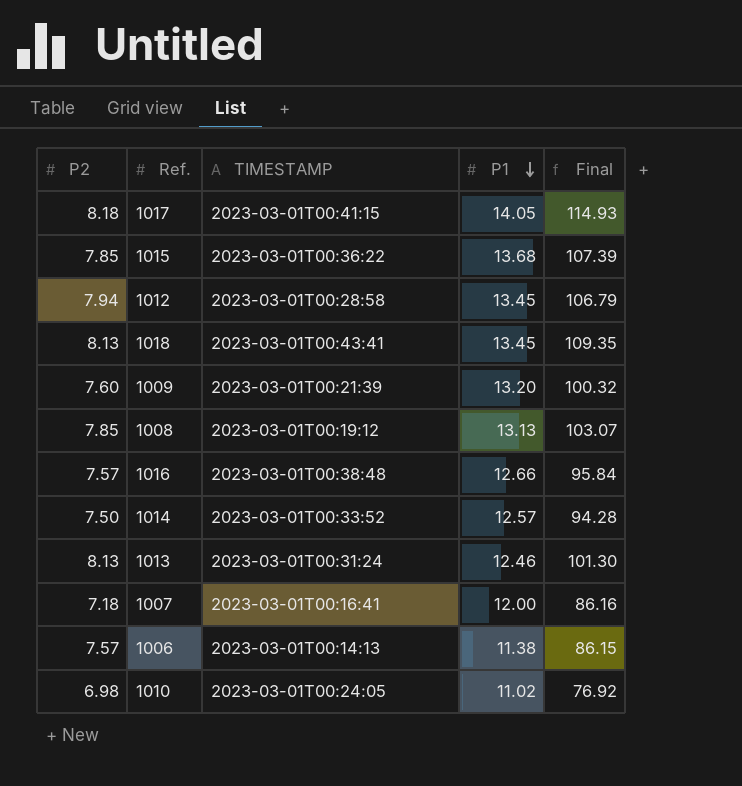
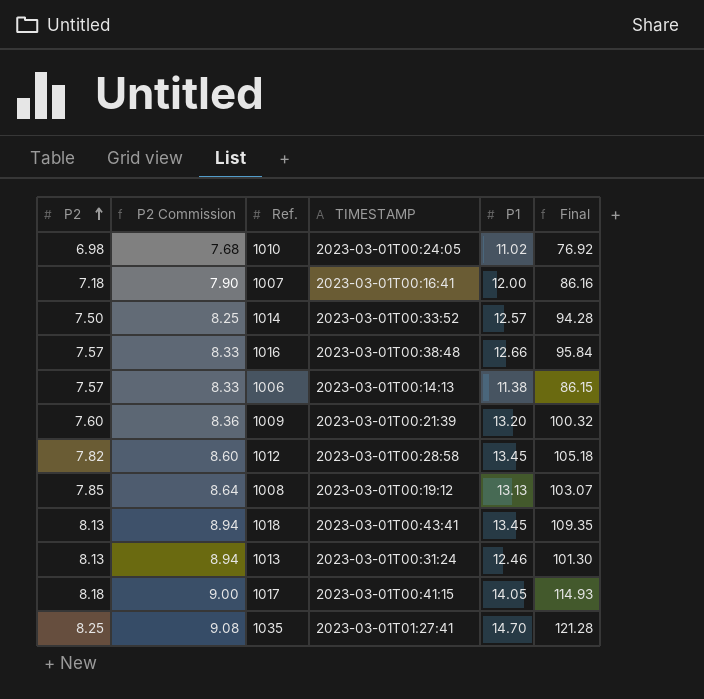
row order: P1 descending -> P2 ascending
column P2 Commission | formula: none -> [P2] * 1.1
row 1015: 7.85 | 2023-03-01T00:36:22 | 13.68 | 107.39 -> none
1012 | P2: 7.94 -> 7.82
1012 | Final: 106.79 -> 105.18
row 1035: none -> 8.25 | 9.08 | 2023-03-01T01:27:41 | 14.70 | 121.28

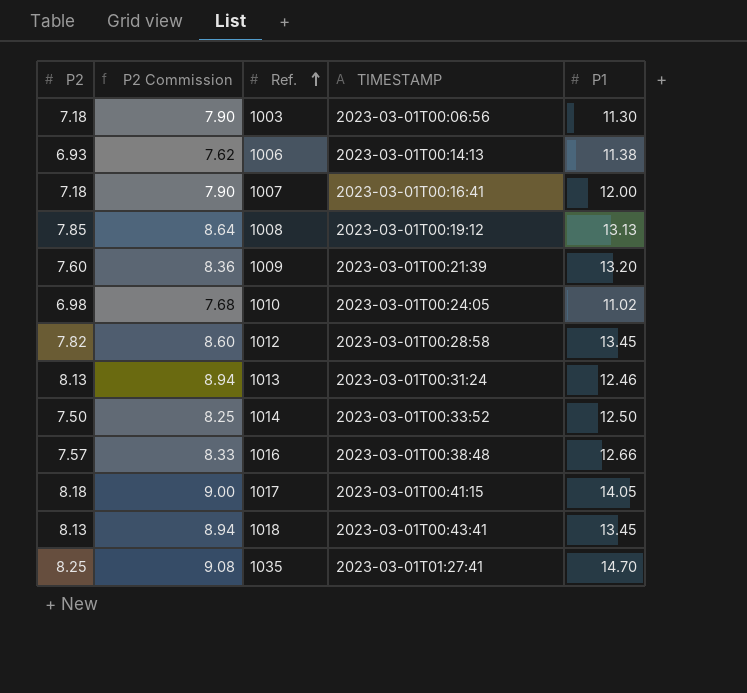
row order: P2 ascending -> Ref. ascending
column Final | formula: [P2] * [P1] -> none
row 1003: none -> 7.18 | 7.90 | 2023-03-01T00:06:56 | 11.30
1006 | P2: 7.57 -> 6.93
1006 | P2 Commission: 8.33 -> 7.62
1014 | P1: 12.57 -> 12.50

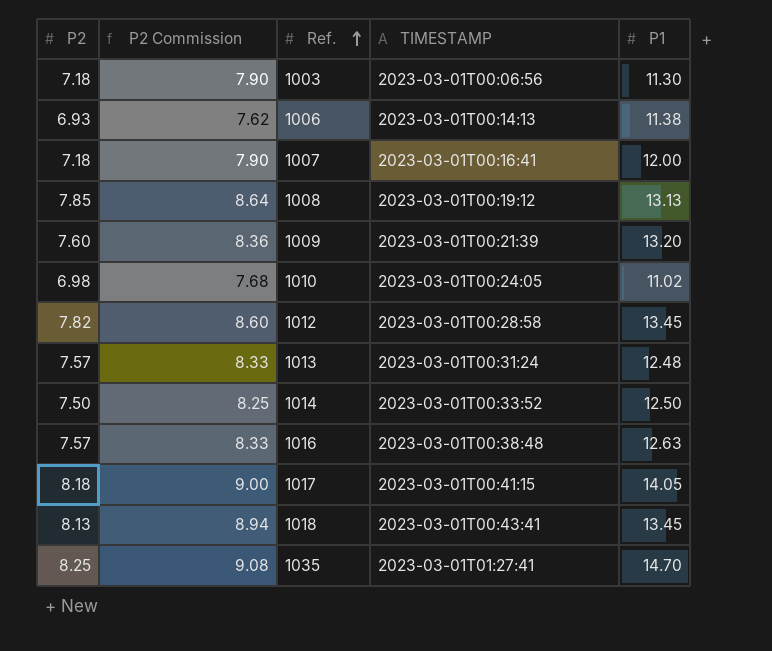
1013 | P2: 8.13 -> 7.57
1013 | P2 Commission: 8.94 -> 8.33
1013 | P1: 12.46 -> 12.48
1016 | P1: 12.66 -> 12.63

